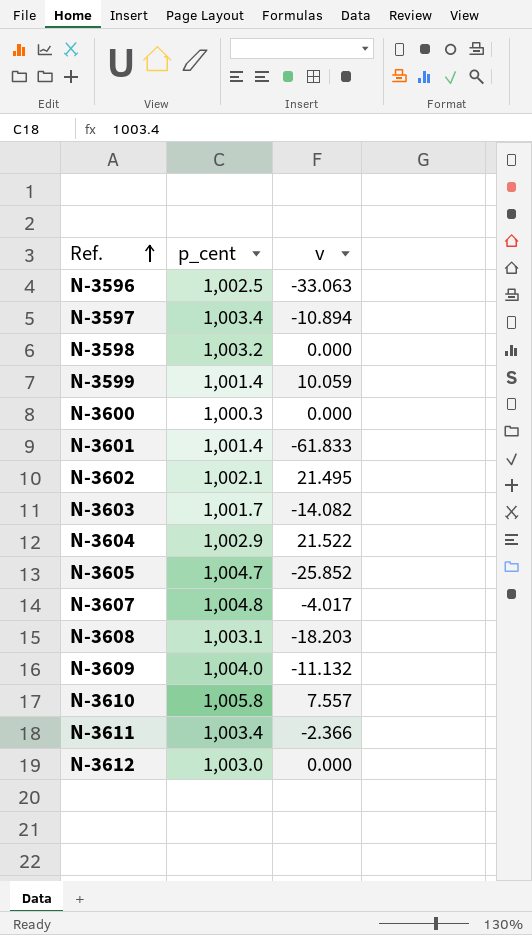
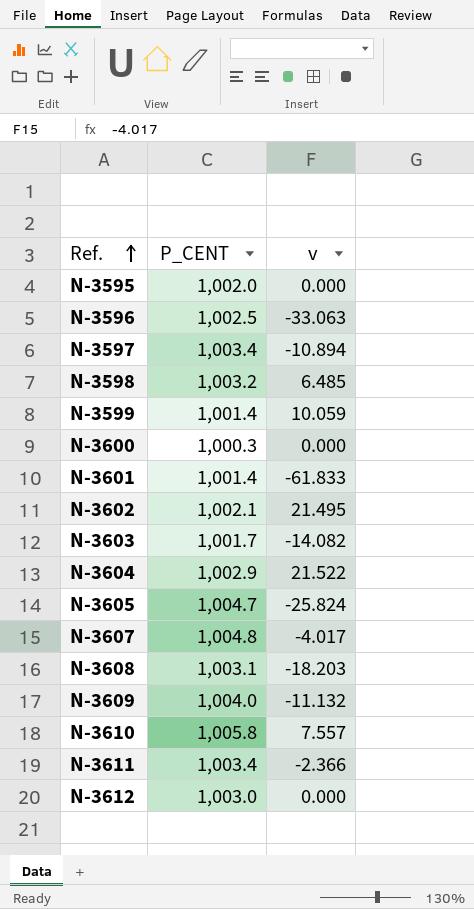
column name: p_cent -> P_CENT
row N-3595: none -> 1,002.0 | 0.000
N-3598 | v: 0.000 -> 6.485
N-3605 | v: -25.852 -> -25.824

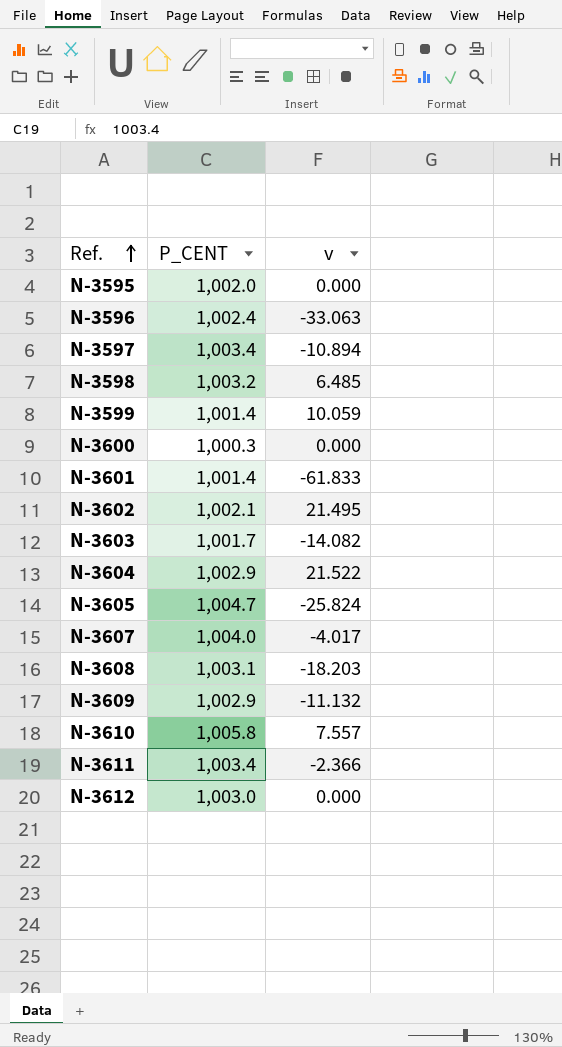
N-3596 | P_CENT: 1,002.5 -> 1,002.4
N-3607 | P_CENT: 1,004.8 -> 1,004.0
N-3609 | P_CENT: 1,004.0 -> 1,002.9

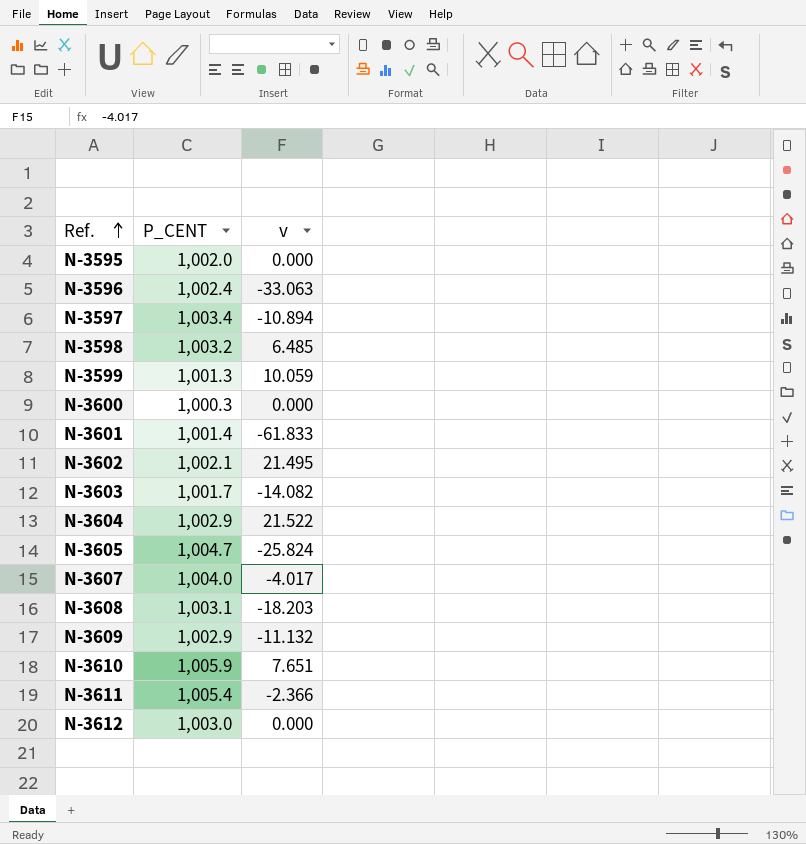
N-3599 | P_CENT: 1,001.4 -> 1,001.3
N-3610 | P_CENT: 1,005.8 -> 1,005.9
N-3610 | v: 7.557 -> 7.651
N-3611 | P_CENT: 1,003.4 -> 1,005.4

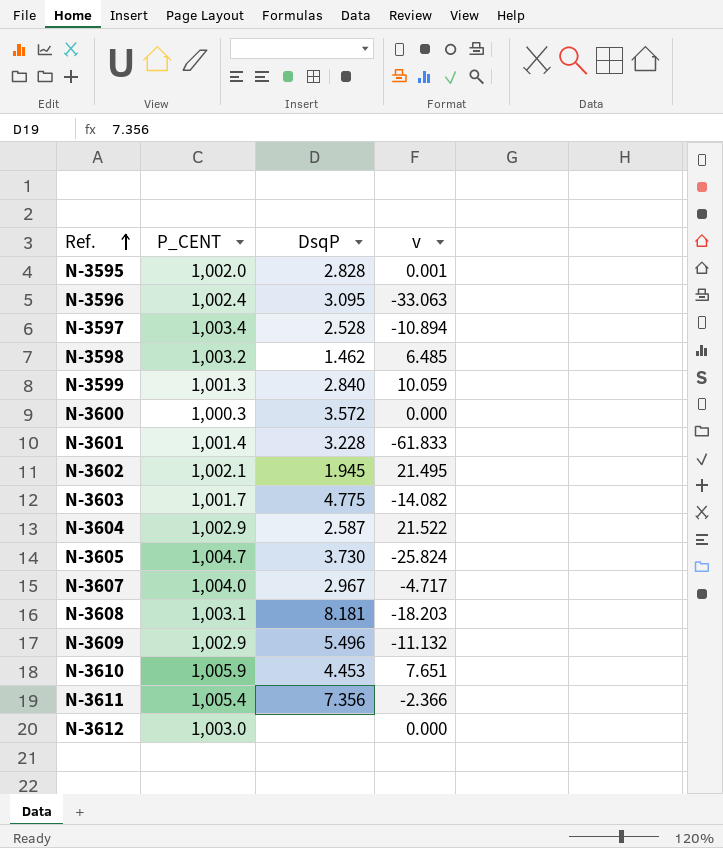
column DsqP | position: none -> 3
N-3595 | v: 0.000 -> 0.001
N-3607 | v: -4.017 -> -4.717

